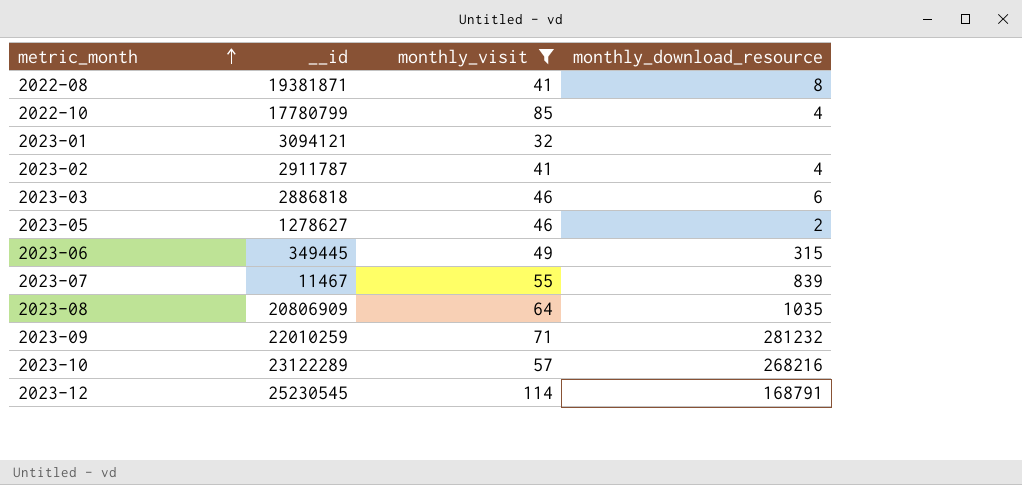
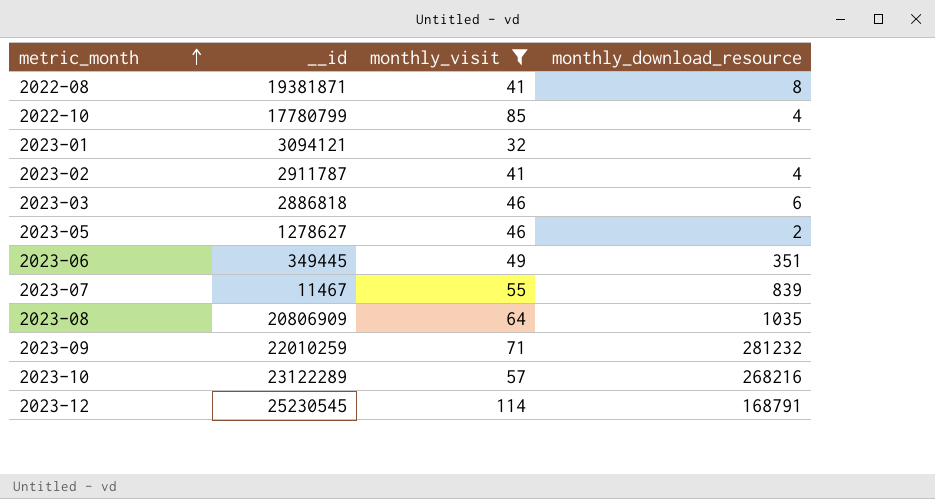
2023-06 | monthly_download_resource: 315 -> 351

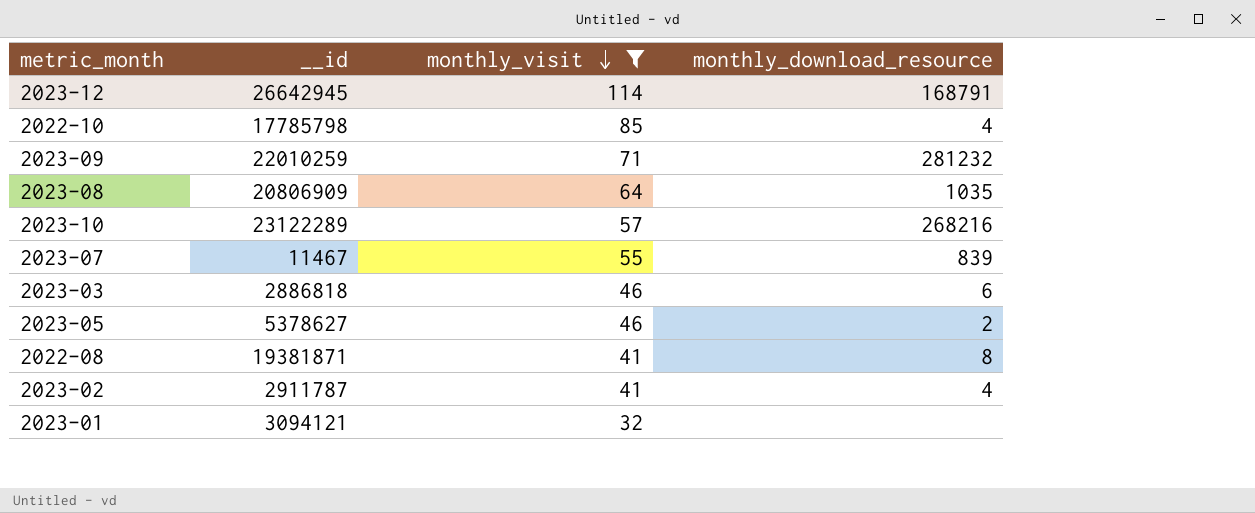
row order: metric_month ascending -> monthly_visit descending
row 2023-06: 349445 | 49 | 351 -> none
2023-12 | __id: 25230545 -> 26642945
2022-10 | __id: 17780799 -> 17785798
2023-05 | __id: 1278627 -> 5378627

